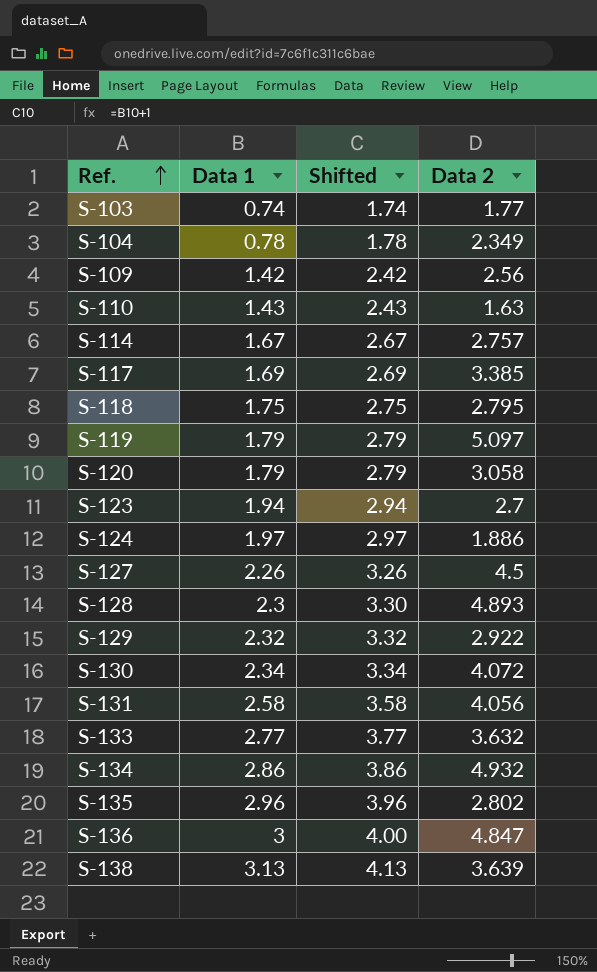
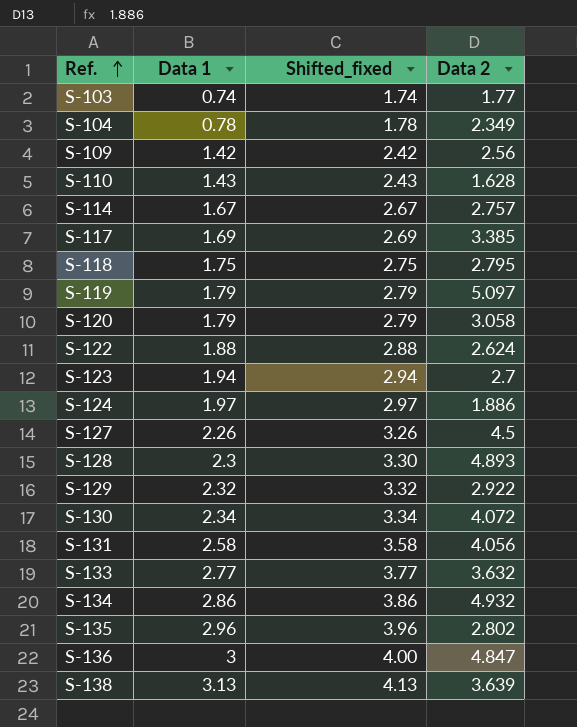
column name: Shifted -> Shifted_fixed
S-110 | Data 2: 1.63 -> 1.628
row S-122: none -> 1.88 | 2.88 | 2.624

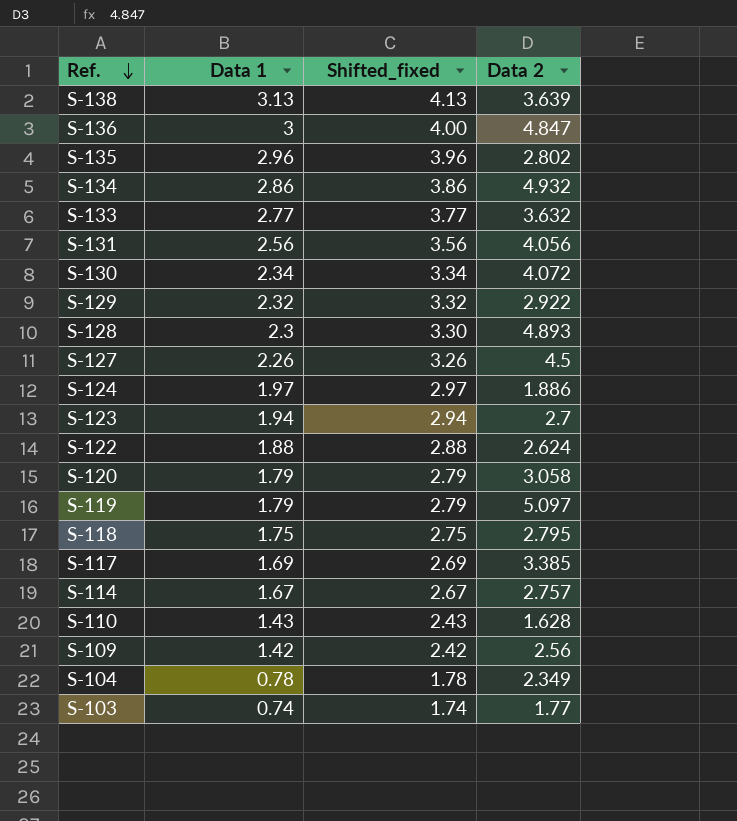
row order: Ref. ascending -> Ref. descending
S-131 | Data 1: 2.58 -> 2.56
S-131 | Shifted_fixed: 3.58 -> 3.56

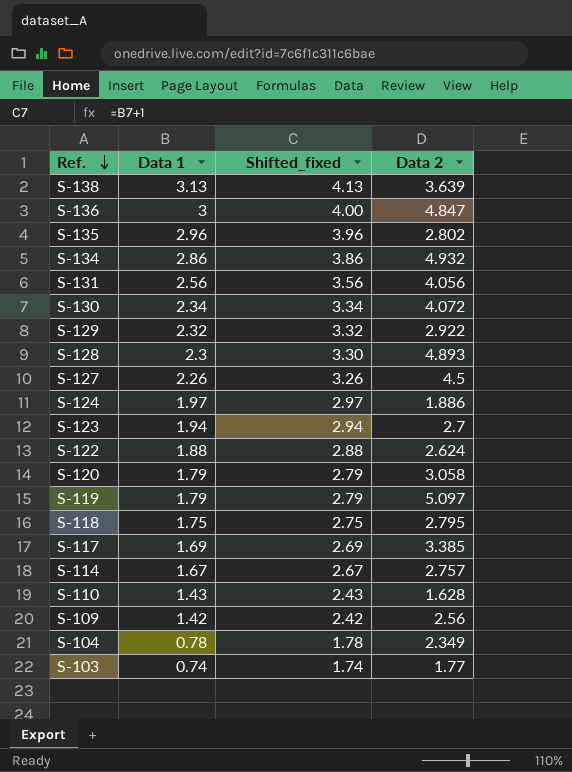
row S-133: 2.77 | 3.77 | 3.632 -> none

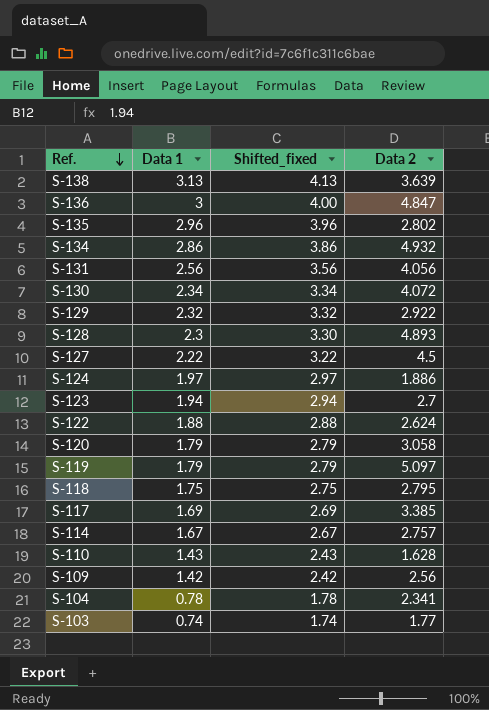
S-127 | Data 1: 2.26 -> 2.22
S-127 | Shifted_fixed: 3.26 -> 3.22
S-104 | Data 2: 2.349 -> 2.341

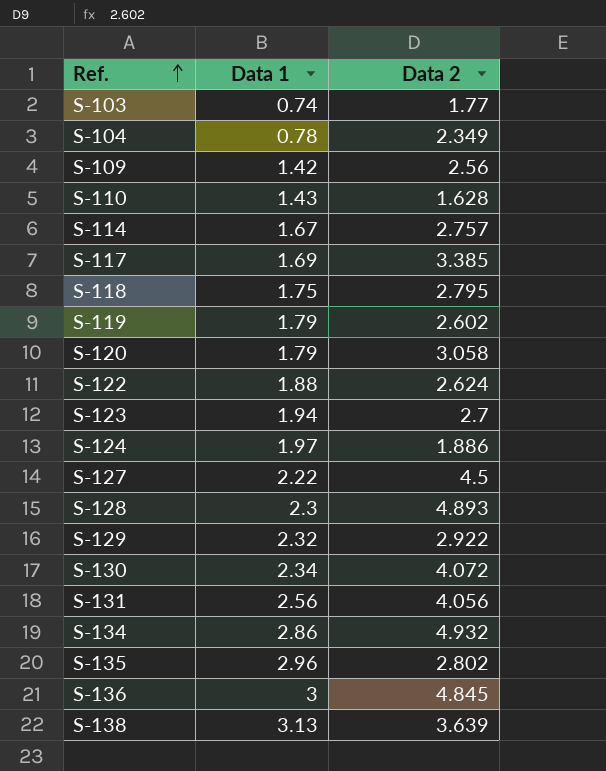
row order: Ref. descending -> Ref. ascending
column Shifted_fixed | formula: [Data 1] + 1 -> none
S-104 | Data 2: 2.341 -> 2.349
S-119 | Data 2: 5.097 -> 2.602
S-136 | Data 2: 4.847 -> 4.845

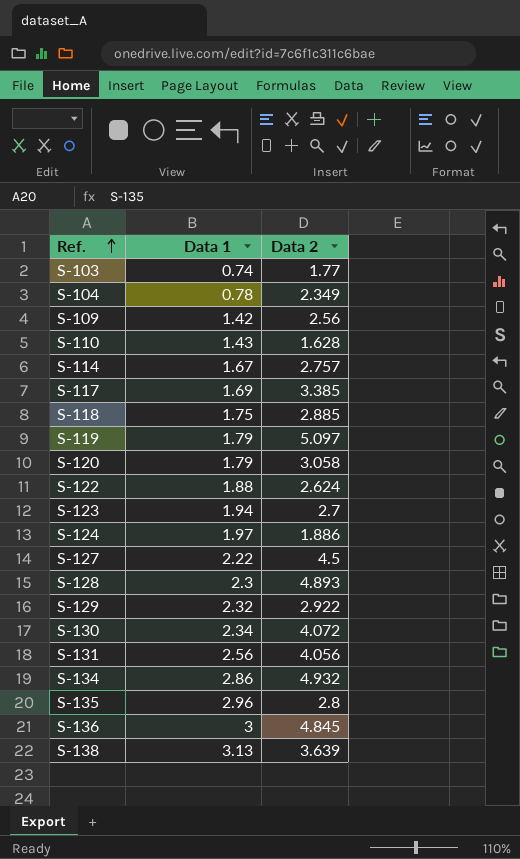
S-118 | Data 2: 2.795 -> 2.885
S-119 | Data 2: 2.602 -> 5.097
S-135 | Data 2: 2.802 -> 2.8

